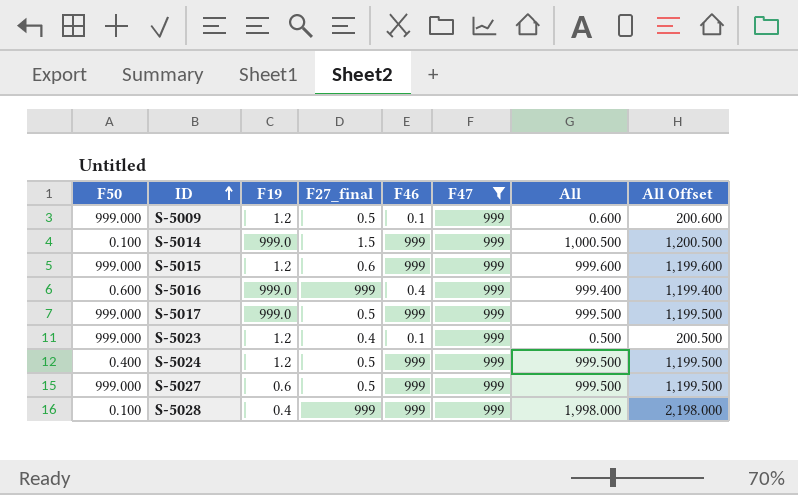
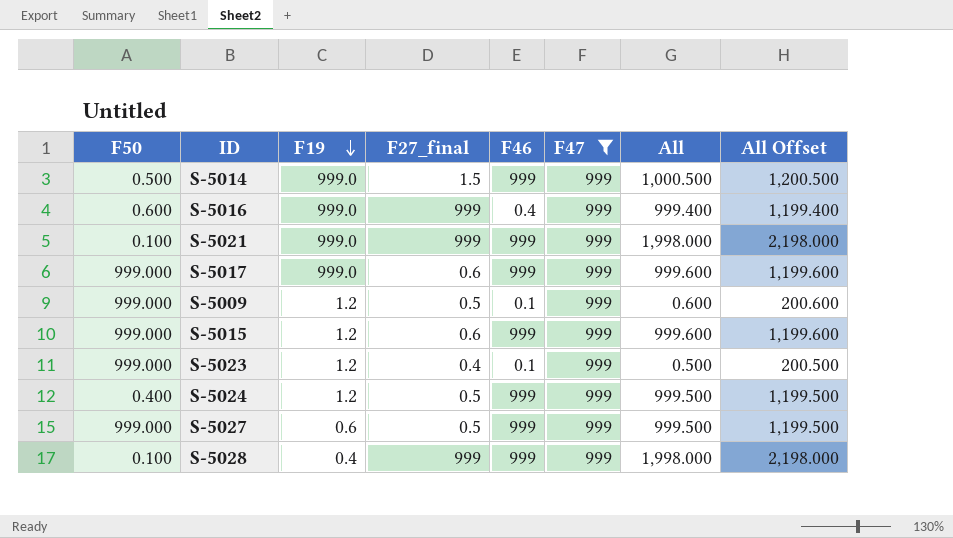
row order: ID ascending -> F19 descending
S-5014 | F50: 0.100 -> 0.500
row S-5021: none -> 0.100 | 999.0 | 999 | 999 | 999 | 1,998.000 | 2,198.000
S-5017 | F27_final: 0.5 -> 0.6
S-5017 | All: 999.500 -> 999.600
S-5017 | All Offset: 1,199.500 -> 1,199.600

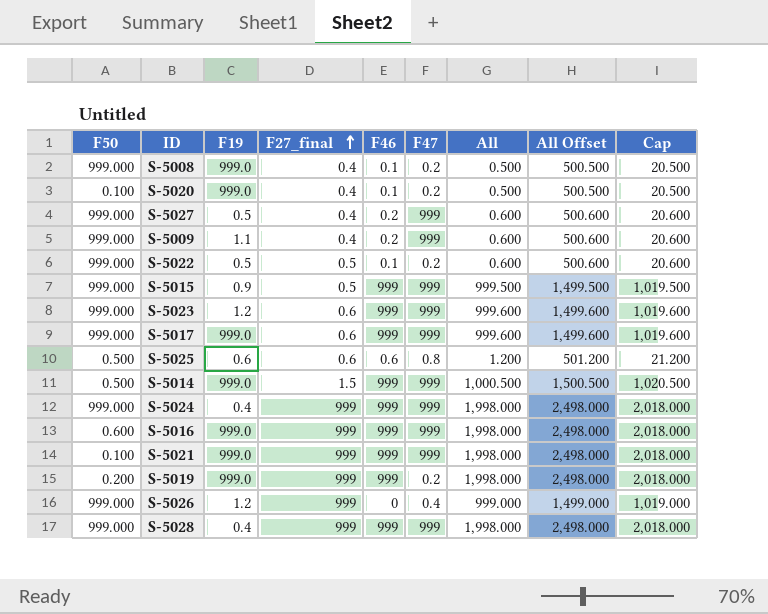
filter: F47 = 999 -> none
row order: F19 descending -> F27_final ascending
column All Offset | formula: [All] + 200 -> [All] + 500
column Cap | formula: none -> [All] + 20
S-5027 | F19: 0.6 -> 0.5
S-5027 | F27_final: 0.5 -> 0.4
S-5027 | F46: 999 -> 0.2
S-5027 | All: 999.500 -> 0.600
S-5009 | F19: 1.2 -> 1.1
S-5009 | F27_final: 0.5 -> 0.4
S-5009 | F46: 0.1 -> 0.2
S-5015 | F19: 1.2 -> 0.9
S-5015 | F27_final: 0.6 -> 0.5
S-5015 | All: 999.600 -> 999.500
S-5023 | F27_final: 0.4 -> 0.6
S-5023 | F46: 0.1 -> 999
S-5023 | All: 0.500 -> 999.600
S-5024 | F50: 0.400 -> 999.000
S-5024 | F19: 1.2 -> 0.4
S-5024 | F27_final: 0.5 -> 999
S-5024 | All: 999.500 -> 1,998.000
S-5016 | F46: 0.4 -> 999
S-5016 | All: 999.400 -> 1,998.000
S-5028 | F50: 0.100 -> 999.000

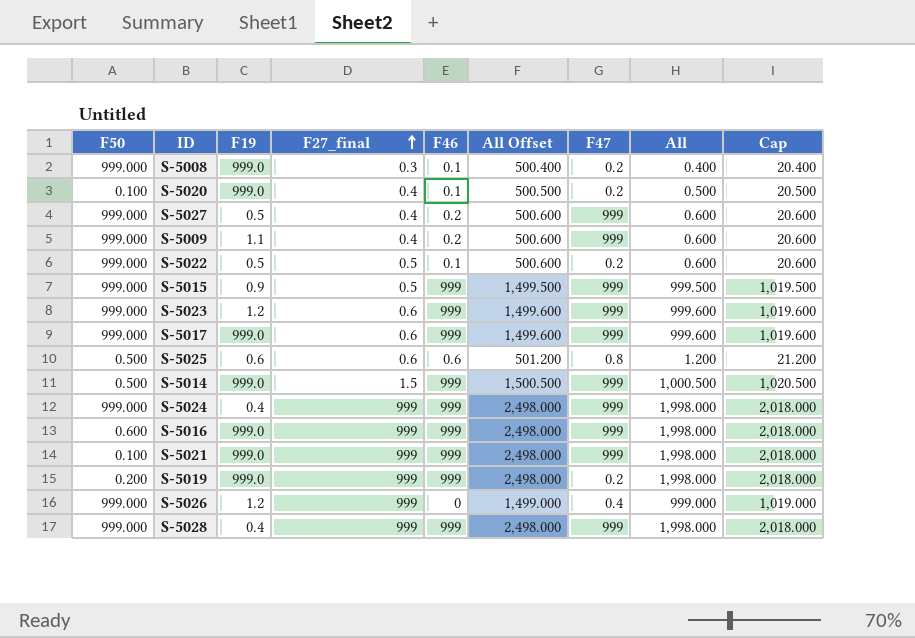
column All Offset | position: 8 -> 6
S-5008 | F27_final: 0.4 -> 0.3
S-5008 | All Offset: 500.500 -> 500.400
S-5008 | All: 0.500 -> 0.400
S-5008 | Cap: 20.500 -> 20.400

